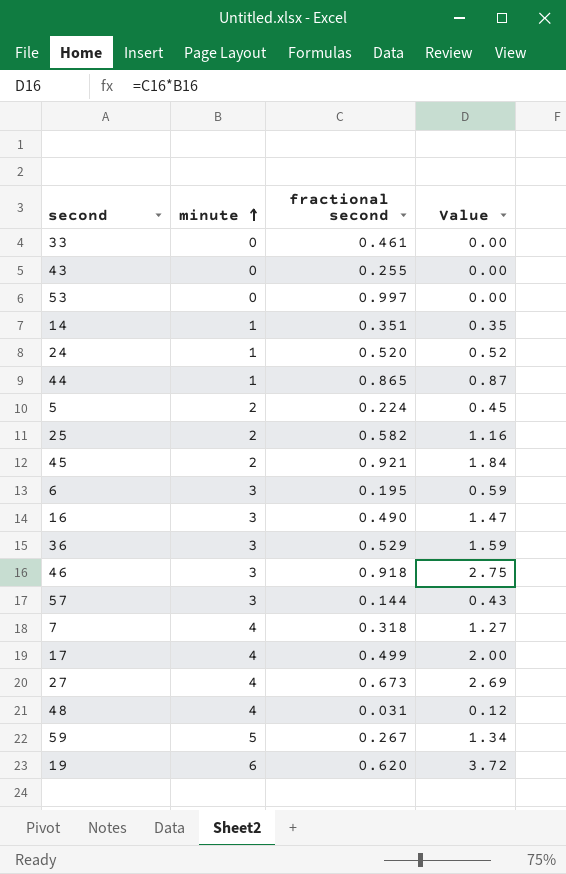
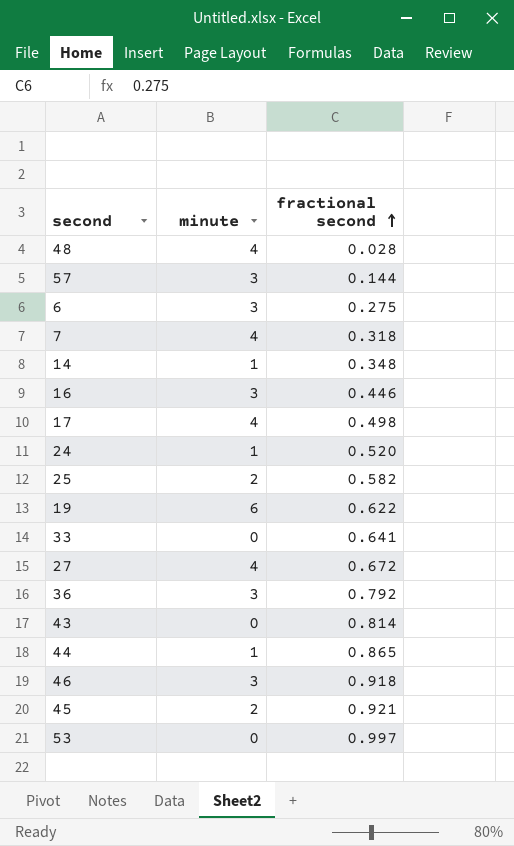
row order: minute ascending -> fractional second ascending
column Value | formula: [minute] * [fractional second] -> none
row 5: 2 | 0.224 | 0.45 -> none
row 59: 5 | 0.267 | 1.34 -> none
48 | fractional second: 0.031 -> 0.028
6 | fractional second: 0.195 -> 0.275
14 | fractional second: 0.351 -> 0.348
16 | fractional second: 0.490 -> 0.446
17 | fractional second: 0.499 -> 0.498
19 | fractional second: 0.620 -> 0.622
33 | fractional second: 0.461 -> 0.641
27 | fractional second: 0.673 -> 0.672
36 | fractional second: 0.529 -> 0.792
43 | fractional second: 0.255 -> 0.814

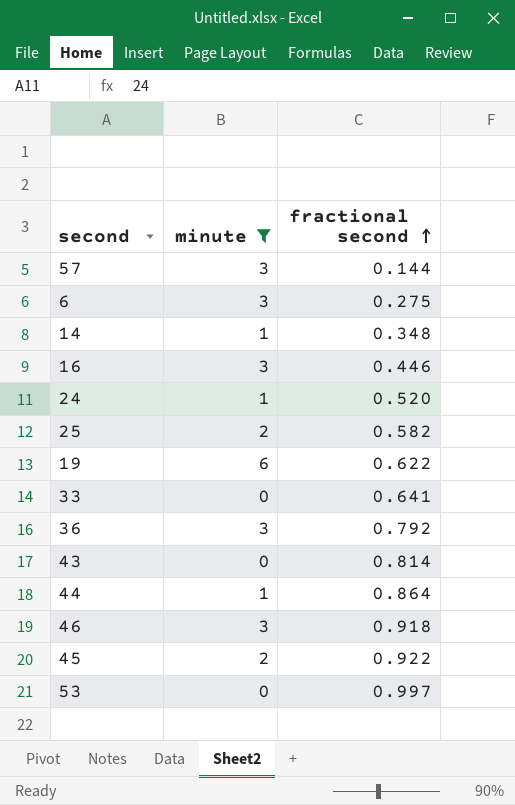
filter: none -> minute != 4
44 | fractional second: 0.865 -> 0.864
45 | fractional second: 0.921 -> 0.922

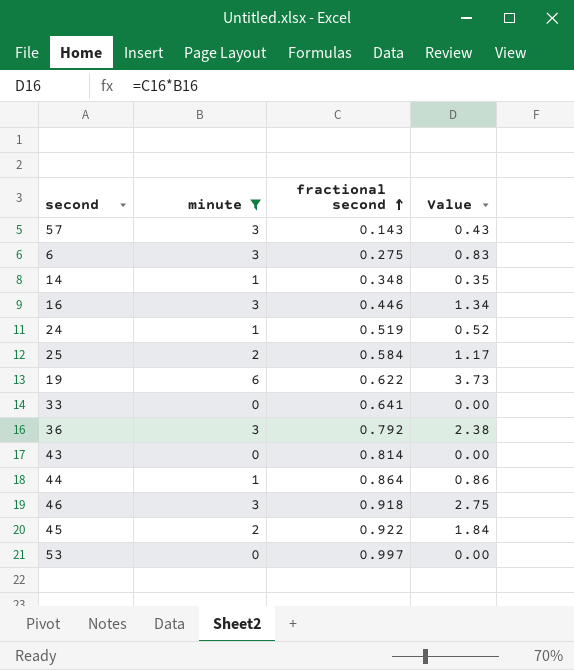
column Value | formula: none -> [minute] * [fractional second]
57 | fractional second: 0.144 -> 0.143
24 | fractional second: 0.520 -> 0.519
25 | fractional second: 0.582 -> 0.584

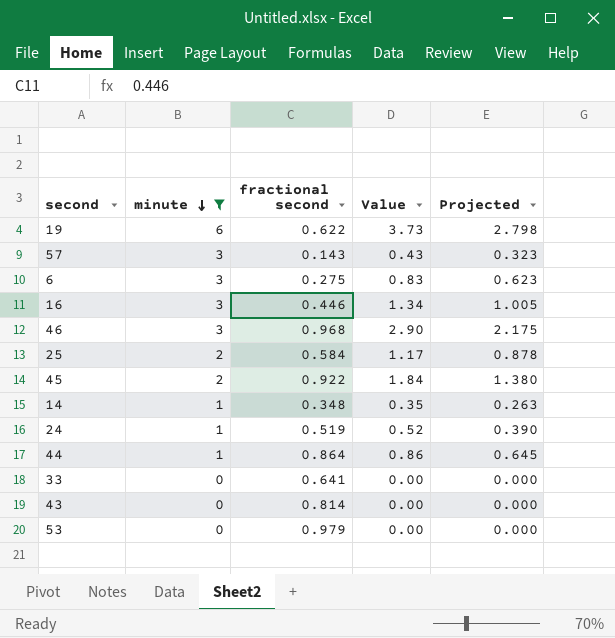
row order: fractional second ascending -> minute descending
column Projected | formula: none -> [Value] * 0.75
row 36: 3 | 0.792 | 2.38 -> none
46 | fractional second: 0.918 -> 0.968
46 | Value: 2.75 -> 2.90
53 | fractional second: 0.997 -> 0.979

